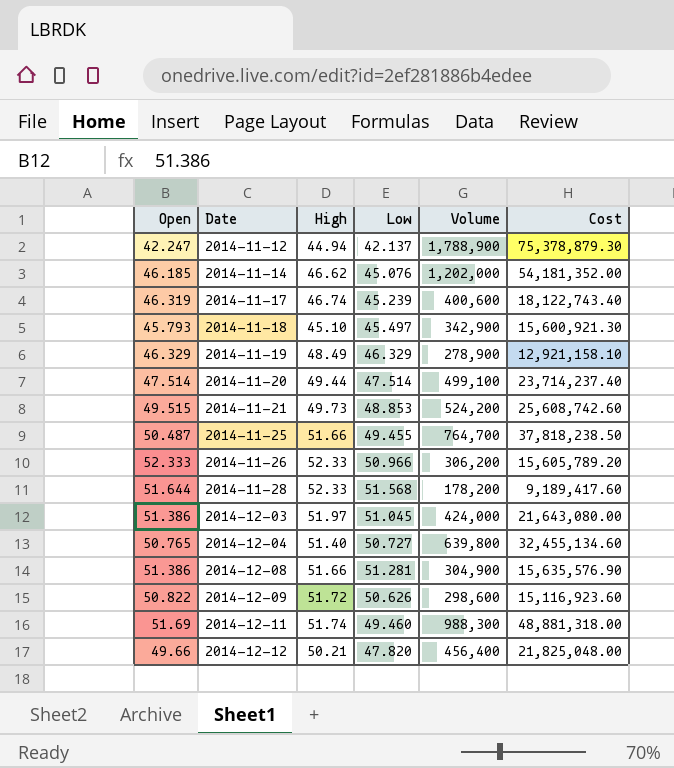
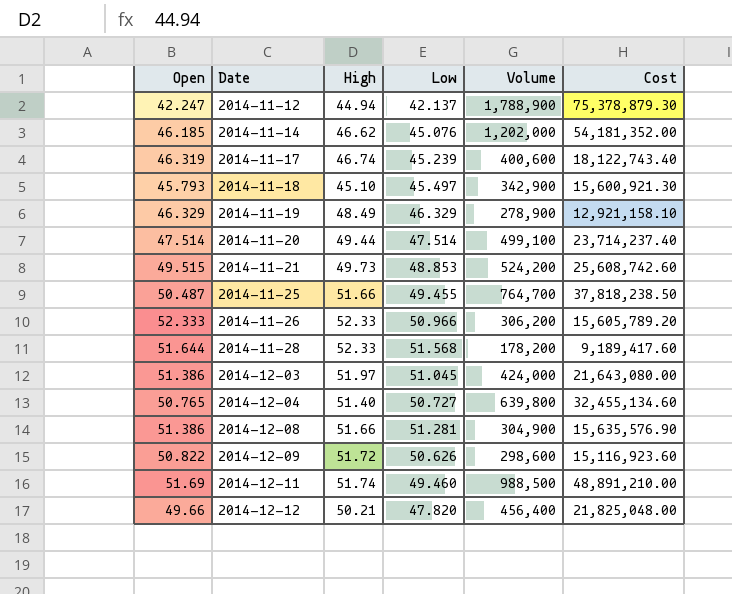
2014-12-11 | Volume: 988,300 -> 988,500
2014-12-11 | Cost: 48,881,318.00 -> 48,891,210.00

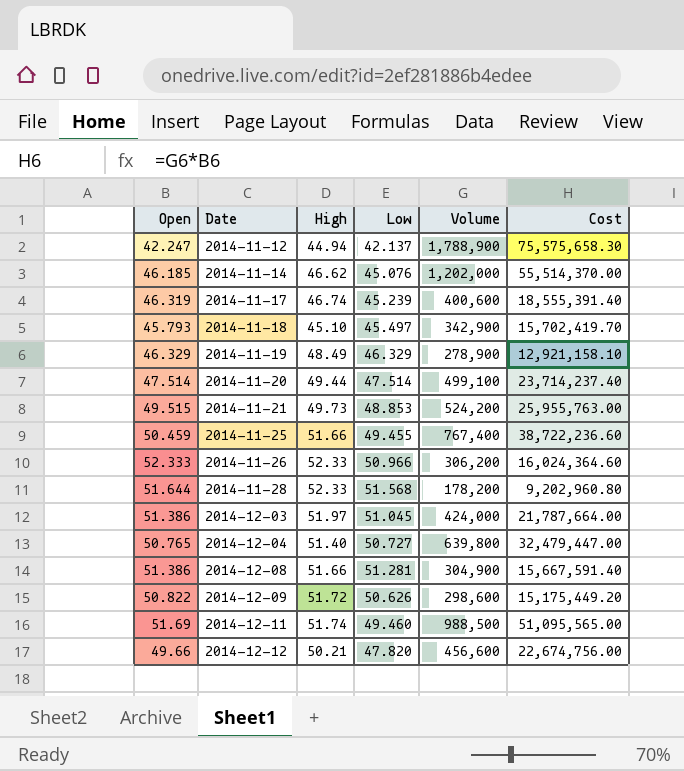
column Cost | formula: [Low] * [Volume] -> [Open] * [Volume]
2014-11-25 | Open: 50.487 -> 50.459
2014-11-25 | Volume: 764,700 -> 767,400
2014-12-12 | Volume: 456,400 -> 456,600

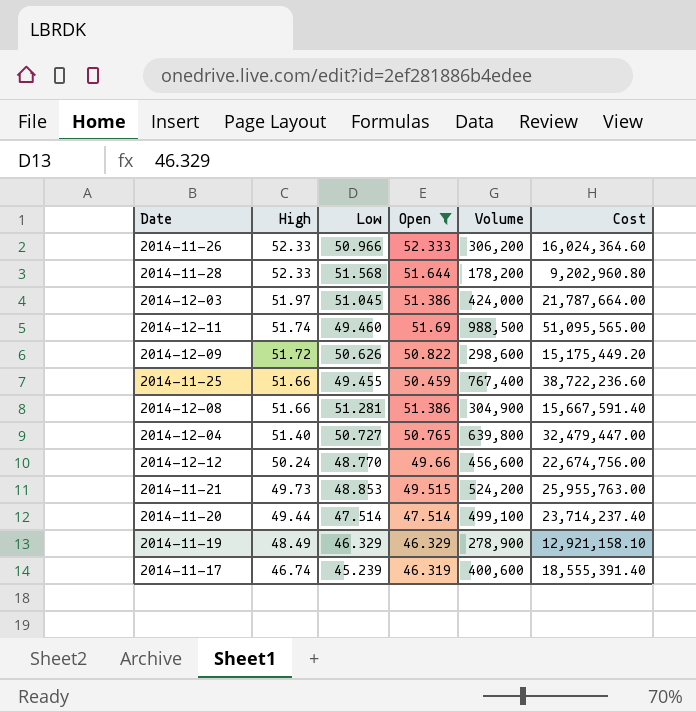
filter: none -> Open >= 46.319
row order: Date ascending -> High descending
column Open | position: 1 -> 4
2014-12-12 | High: 50.21 -> 50.24
2014-12-12 | Low: 47.820 -> 48.770

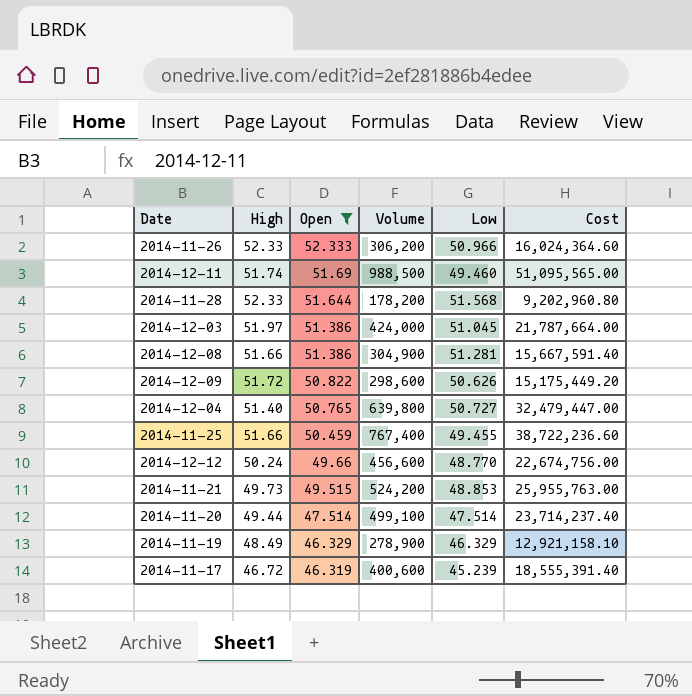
row order: High descending -> Open descending
column Low | position: 3 -> 5
2014-11-17 | High: 46.74 -> 46.72

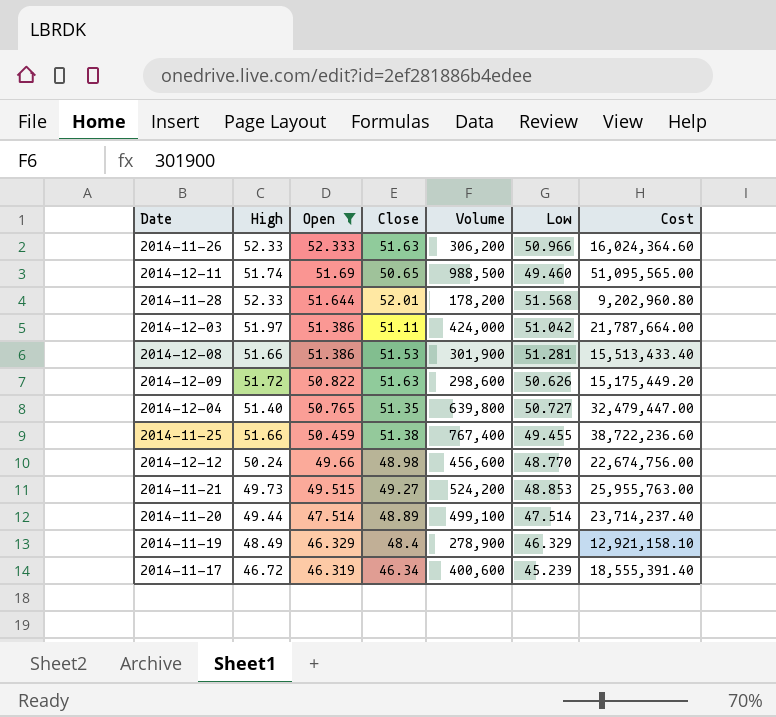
column Close | position: none -> 4
2014-12-03 | Low: 51.045 -> 51.042
2014-12-08 | Volume: 304,900 -> 301,900
2014-12-08 | Cost: 15,667,591.40 -> 15,513,433.40

